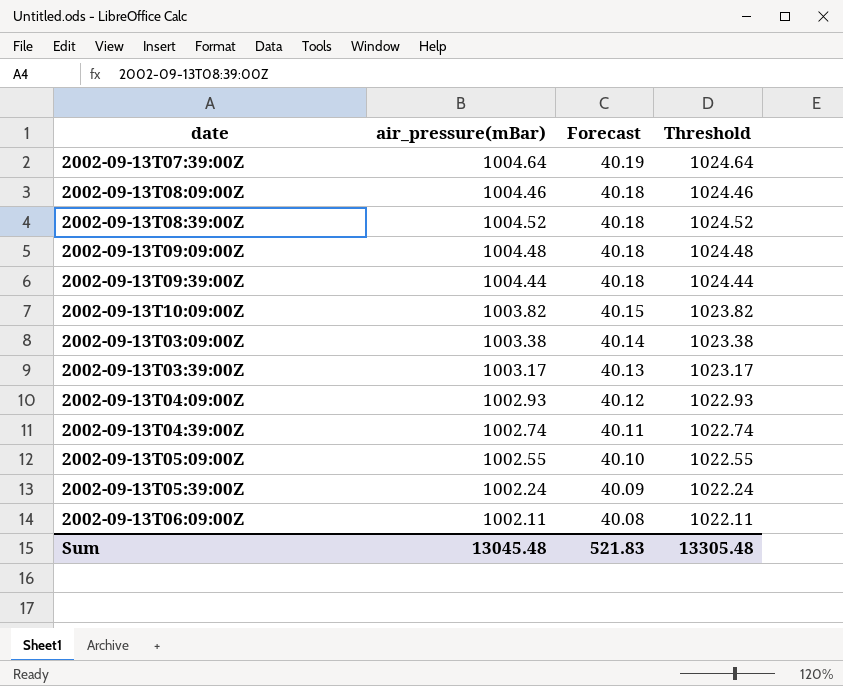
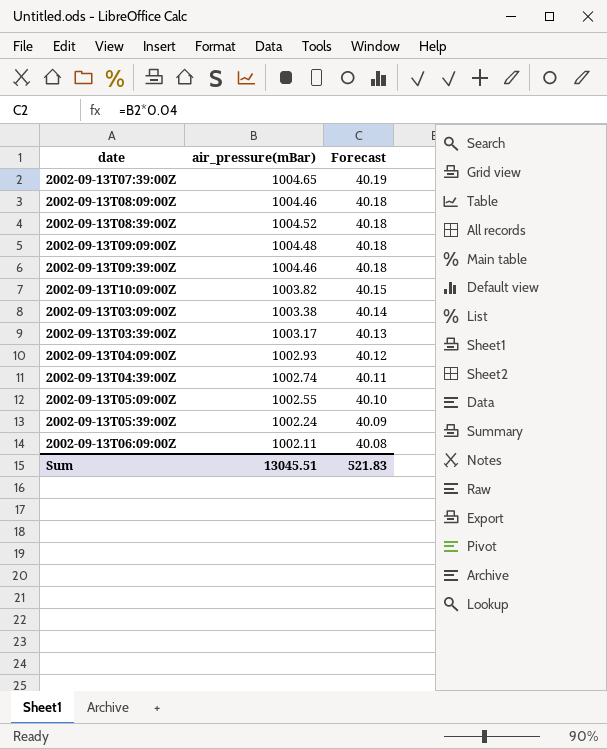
column Threshold | formula: [air_pressure(mBar)] + 20 -> none
2002-09-13T07:39:00Z | air_pressure(mBar): 1004.64 -> 1004.65
2002-09-13T09:39:00Z | air_pressure(mBar): 1004.44 -> 1004.46
Sum | air_pressure(mBar): 13045.48 -> 13045.51

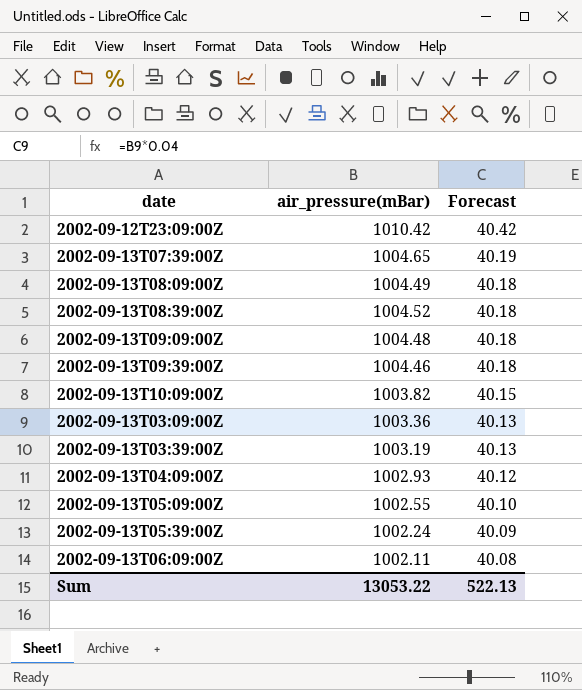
row 2002-09-13T04:39:00Z: 1002.74 | 40.11 -> none
row 2002-09-12T23:09:00Z: none -> 1010.42 | 40.42
2002-09-13T08:09:00Z | air_pressure(mBar): 1004.46 -> 1004.49
2002-09-13T03:09:00Z | air_pressure(mBar): 1003.38 -> 1003.36
2002-09-13T03:09:00Z | Forecast: 40.14 -> 40.13
2002-09-13T03:39:00Z | air_pressure(mBar): 1003.17 -> 1003.19
Sum | air_pressure(mBar): 13045.51 -> 13053.22
Sum | Forecast: 521.83 -> 522.13

